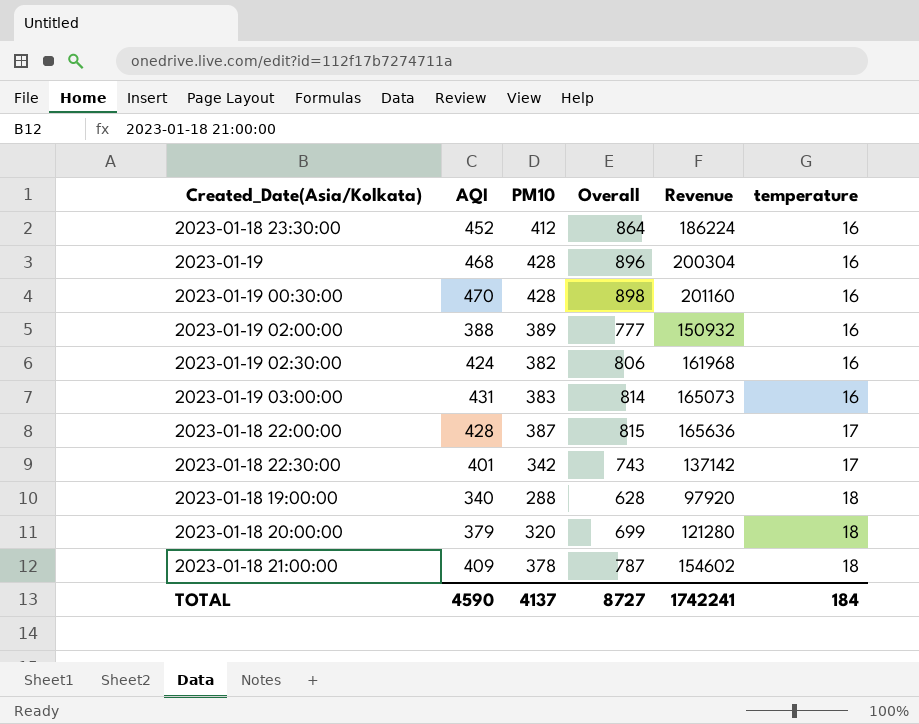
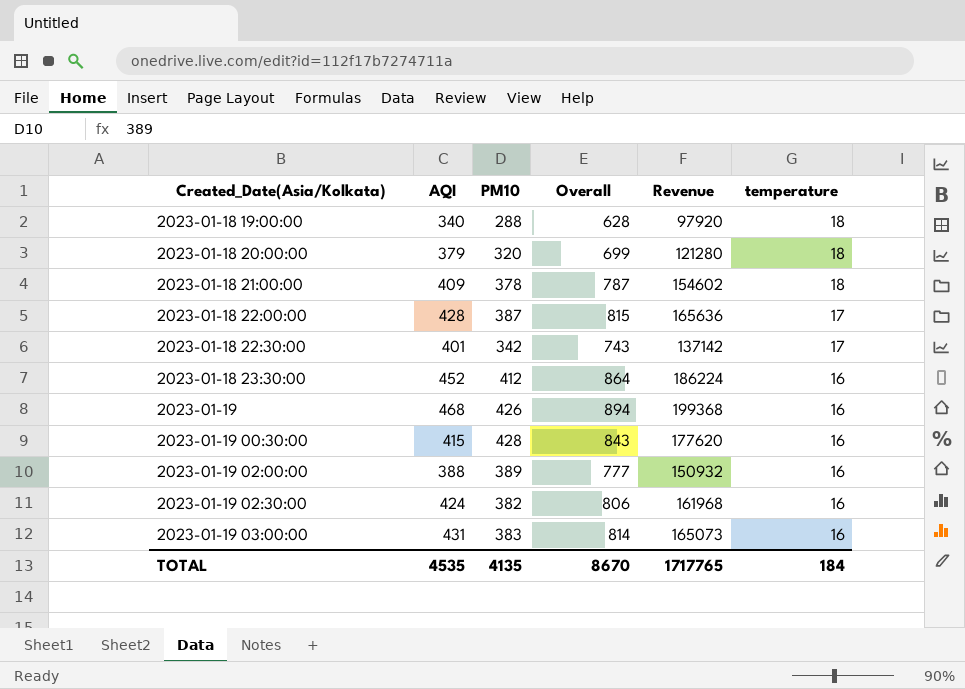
row order: temperature ascending -> Created_Date(Asia/Kolkata) ascending
2023-01-19 | PM10: 428 -> 426
2023-01-19 | Overall: 896 -> 894
2023-01-19 | Revenue: 200304 -> 199368
2023-01-19 00:30:00 | AQI: 470 -> 415
2023-01-19 00:30:00 | Overall: 898 -> 843
2023-01-19 00:30:00 | Revenue: 201160 -> 177620
TOTAL | AQI: 4590 -> 4535
TOTAL | PM10: 4137 -> 4135
TOTAL | Overall: 8727 -> 8670
TOTAL | Revenue: 1742241 -> 1717765

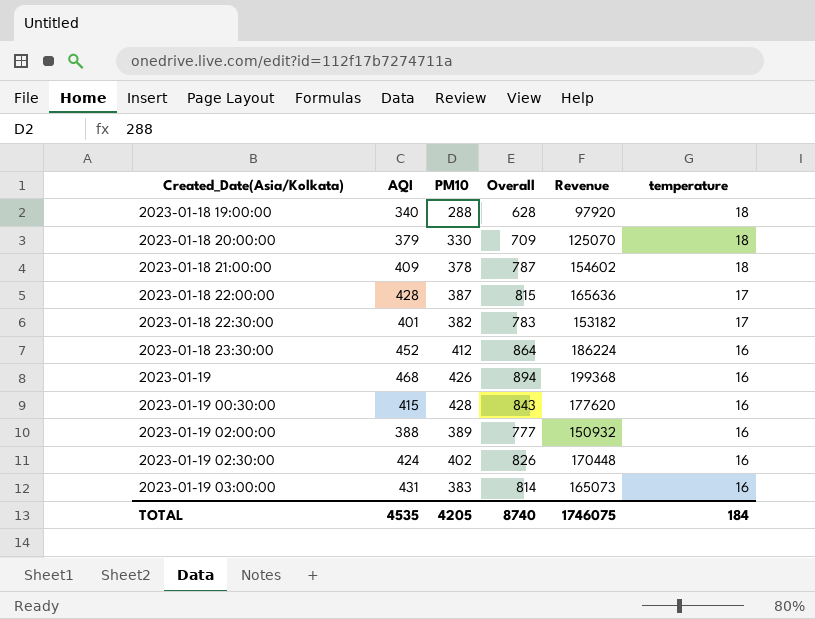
2023-01-18 20:00:00 | PM10: 320 -> 330
2023-01-18 20:00:00 | Overall: 699 -> 709
2023-01-18 20:00:00 | Revenue: 121280 -> 125070
2023-01-18 22:30:00 | PM10: 342 -> 382
2023-01-18 22:30:00 | Overall: 743 -> 783
2023-01-18 22:30:00 | Revenue: 137142 -> 153182
2023-01-19 02:30:00 | PM10: 382 -> 402
2023-01-19 02:30:00 | Overall: 806 -> 826
2023-01-19 02:30:00 | Revenue: 161968 -> 170448
TOTAL | PM10: 4135 -> 4205
TOTAL | Overall: 8670 -> 8740
TOTAL | Revenue: 1717765 -> 1746075

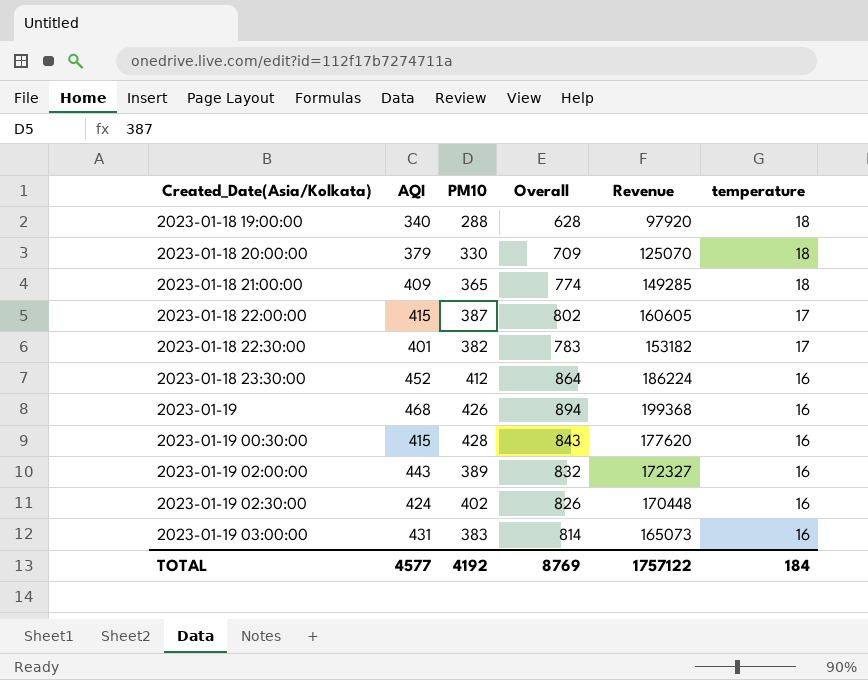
2023-01-18 21:00:00 | PM10: 378 -> 365
2023-01-18 21:00:00 | Overall: 787 -> 774
2023-01-18 21:00:00 | Revenue: 154602 -> 149285
2023-01-18 22:00:00 | AQI: 428 -> 415
2023-01-18 22:00:00 | Overall: 815 -> 802
2023-01-18 22:00:00 | Revenue: 165636 -> 160605
2023-01-19 02:00:00 | AQI: 388 -> 443
2023-01-19 02:00:00 | Overall: 777 -> 832
2023-01-19 02:00:00 | Revenue: 150932 -> 172327
TOTAL | AQI: 4535 -> 4577
TOTAL | PM10: 4205 -> 4192
TOTAL | Overall: 8740 -> 8769
TOTAL | Revenue: 1746075 -> 1757122

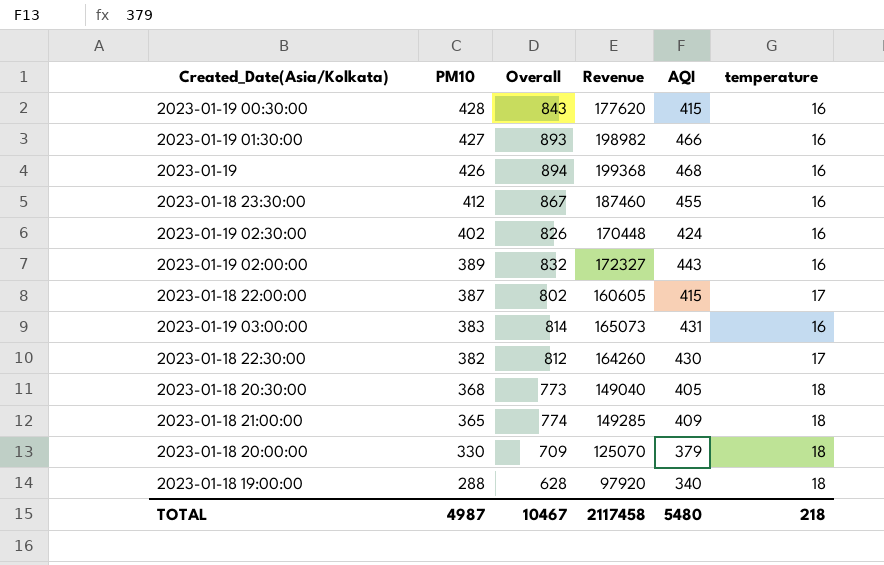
row order: Created_Date(Asia/Kolkata) ascending -> PM10 descending
column AQI | position: 2 -> 5
row 2023-01-19 01:30:00: none -> 427 | 893 | 198982 | 466 | 16
2023-01-18 23:30:00 | Overall: 864 -> 867
2023-01-18 23:30:00 | Revenue: 186224 -> 187460
2023-01-18 23:30:00 | AQI: 452 -> 455
2023-01-18 22:30:00 | Overall: 783 -> 812
2023-01-18 22:30:00 | Revenue: 153182 -> 164260
2023-01-18 22:30:00 | AQI: 401 -> 430
row 2023-01-18 20:30:00: none -> 368 | 773 | 149040 | 405 | 18
TOTAL | PM10: 4192 -> 4987
TOTAL | Overall: 8769 -> 10467
TOTAL | Revenue: 1757122 -> 2117458
TOTAL | AQI: 4577 -> 5480
TOTAL | temperature: 184 -> 218

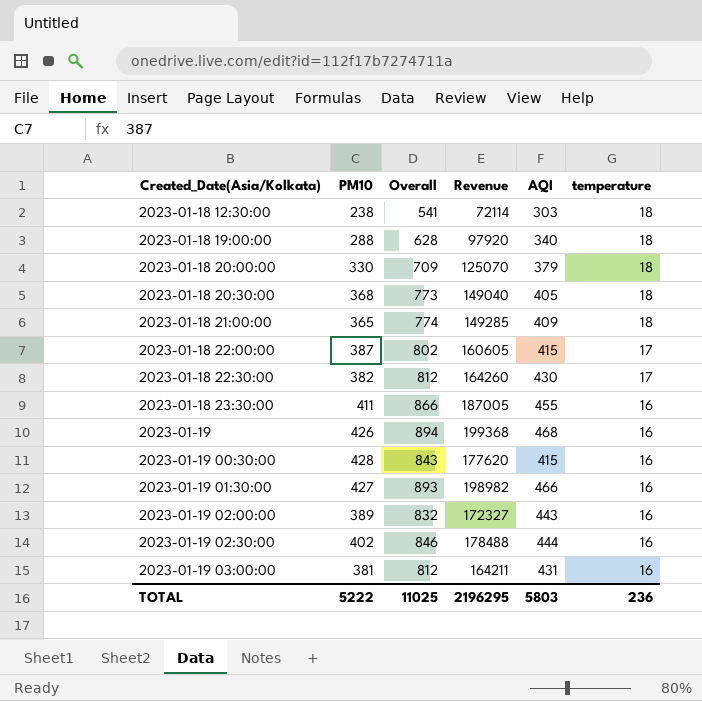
row order: PM10 descending -> Created_Date(Asia/Kolkata) ascending
row 2023-01-18 12:30:00: none -> 238 | 541 | 72114 | 303 | 18
2023-01-18 23:30:00 | PM10: 412 -> 411
2023-01-18 23:30:00 | Overall: 867 -> 866
2023-01-18 23:30:00 | Revenue: 187460 -> 187005
2023-01-19 02:30:00 | Overall: 826 -> 846
2023-01-19 02:30:00 | Revenue: 170448 -> 178488
2023-01-19 02:30:00 | AQI: 424 -> 444
2023-01-19 03:00:00 | PM10: 383 -> 381
2023-01-19 03:00:00 | Overall: 814 -> 812
2023-01-19 03:00:00 | Revenue: 165073 -> 164211
TOTAL | PM10: 4987 -> 5222
TOTAL | Overall: 10467 -> 11025
TOTAL | Revenue: 2117458 -> 2196295
TOTAL | AQI: 5480 -> 5803
TOTAL | temperature: 218 -> 236

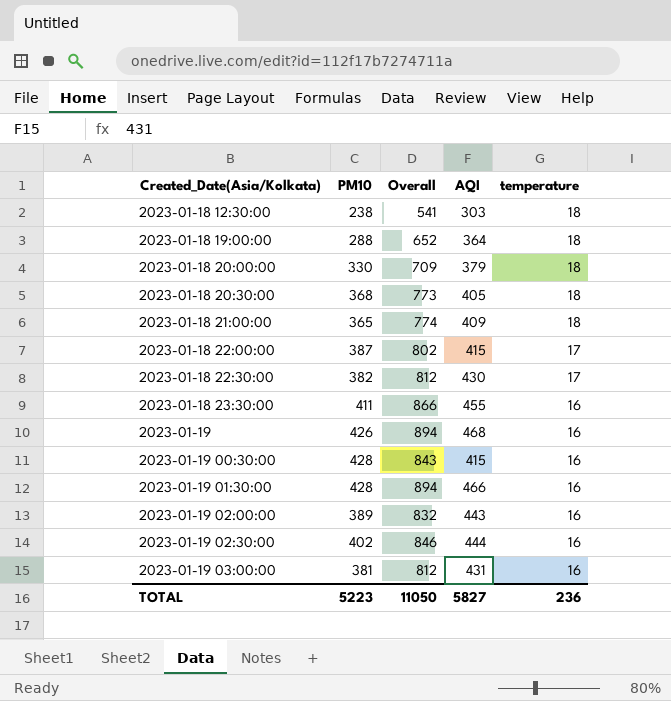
column Revenue | formula: [PM10] * [AQI] -> none
2023-01-18 19:00:00 | Overall: 628 -> 652
2023-01-18 19:00:00 | AQI: 340 -> 364
2023-01-19 01:30:00 | PM10: 427 -> 428
2023-01-19 01:30:00 | Overall: 893 -> 894
TOTAL | PM10: 5222 -> 5223
TOTAL | Overall: 11025 -> 11050
TOTAL | AQI: 5803 -> 5827

